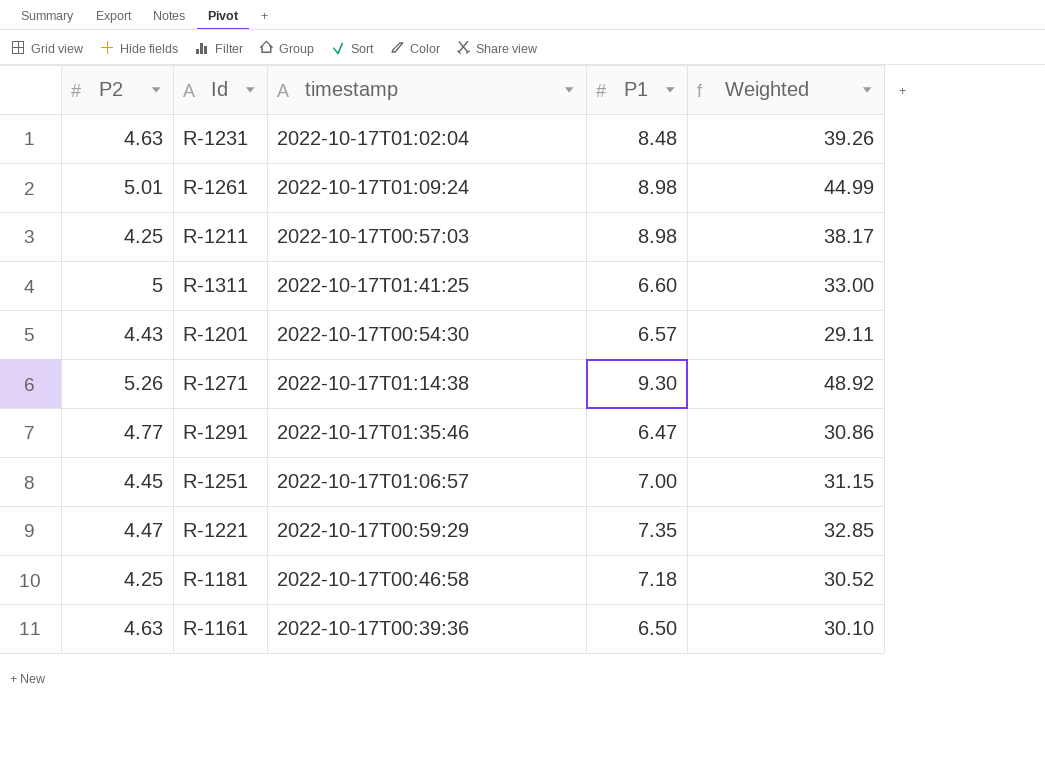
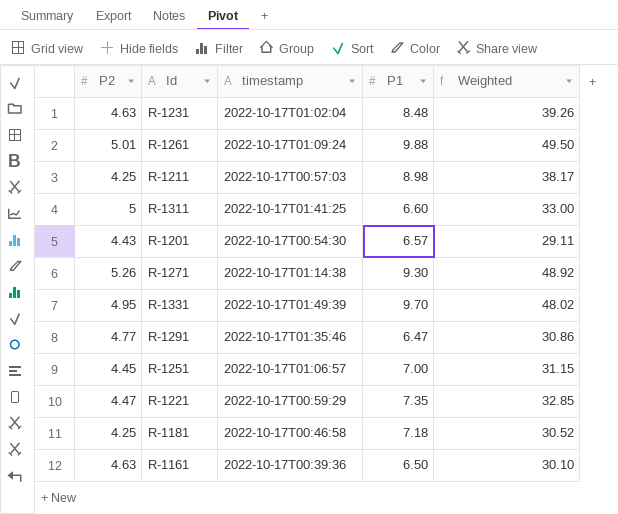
R-1261 | P1: 8.98 -> 9.88
R-1261 | Weighted: 44.99 -> 49.50
row R-1331: none -> 4.95 | 2022-10-17T01:49:39 | 9.70 | 48.02

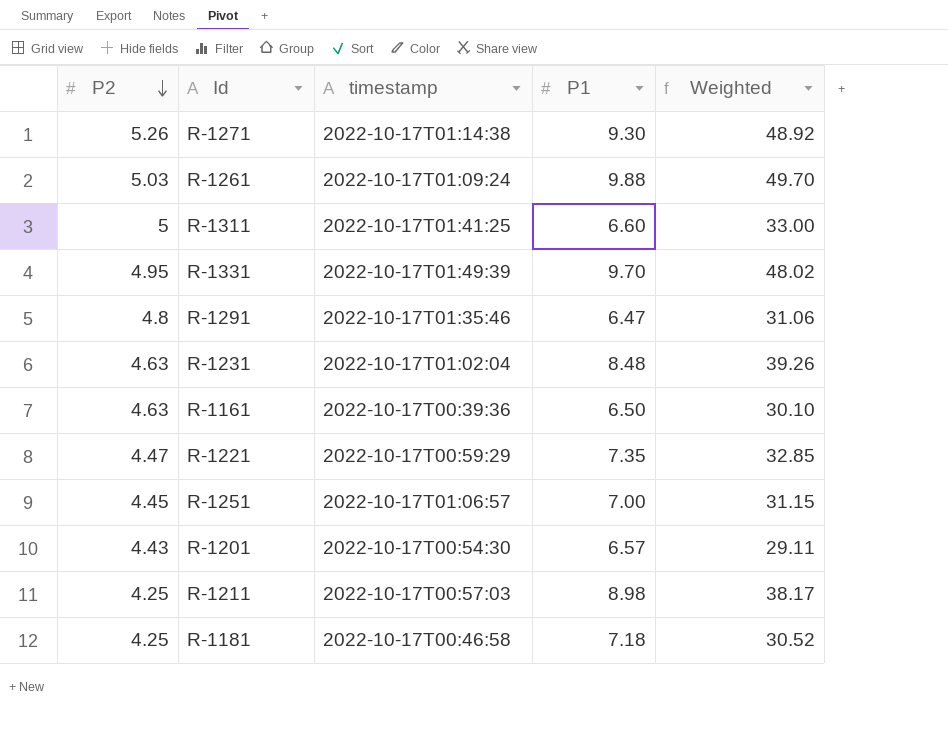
row order: none -> P2 descending
R-1261 | P2: 5.01 -> 5.03
R-1261 | Weighted: 49.50 -> 49.70
R-1291 | P2: 4.77 -> 4.8
R-1291 | Weighted: 30.86 -> 31.06

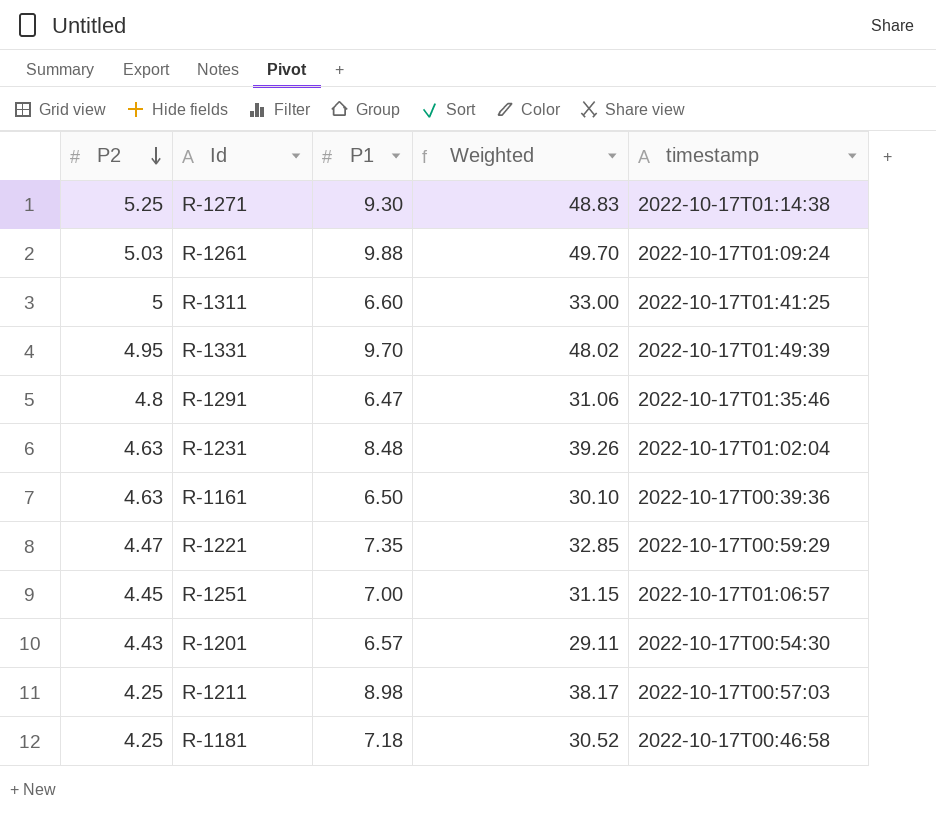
column timestamp | position: 3 -> 5
R-1271 | P2: 5.26 -> 5.25
R-1271 | Weighted: 48.92 -> 48.83

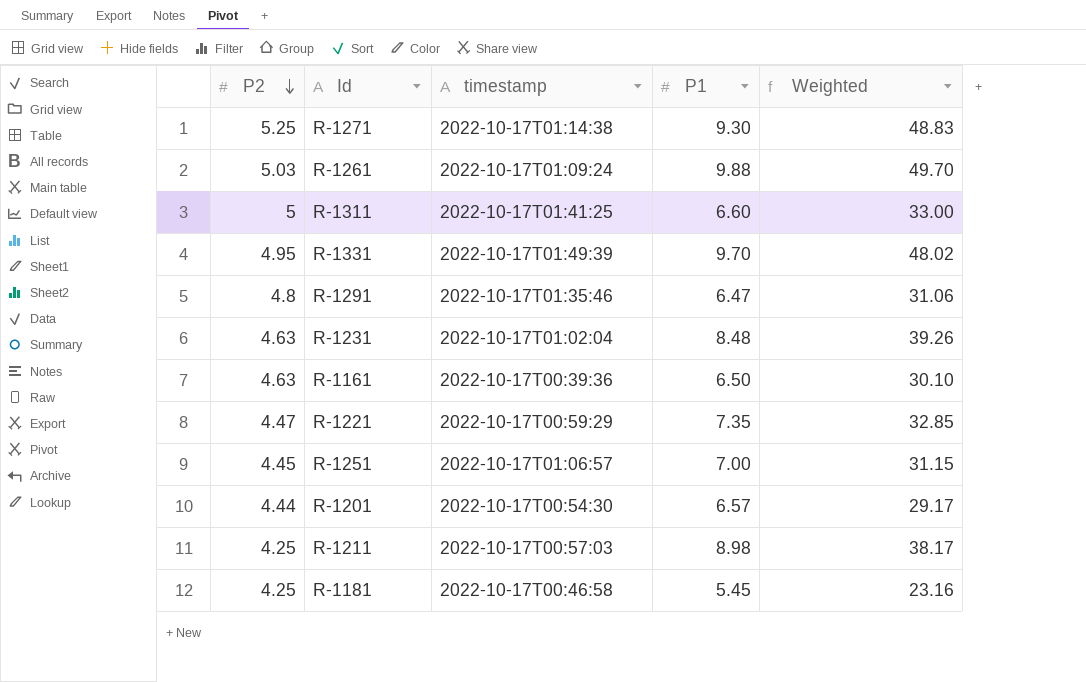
column timestamp | position: 5 -> 3
R-1201 | P2: 4.43 -> 4.44
R-1201 | Weighted: 29.11 -> 29.17
R-1181 | P1: 7.18 -> 5.45
R-1181 | Weighted: 30.52 -> 23.16

